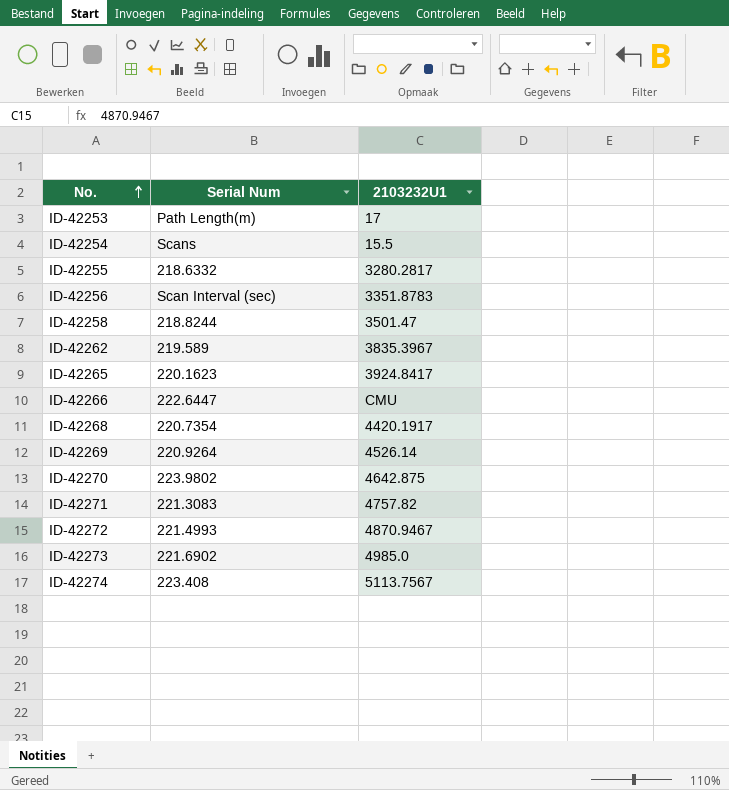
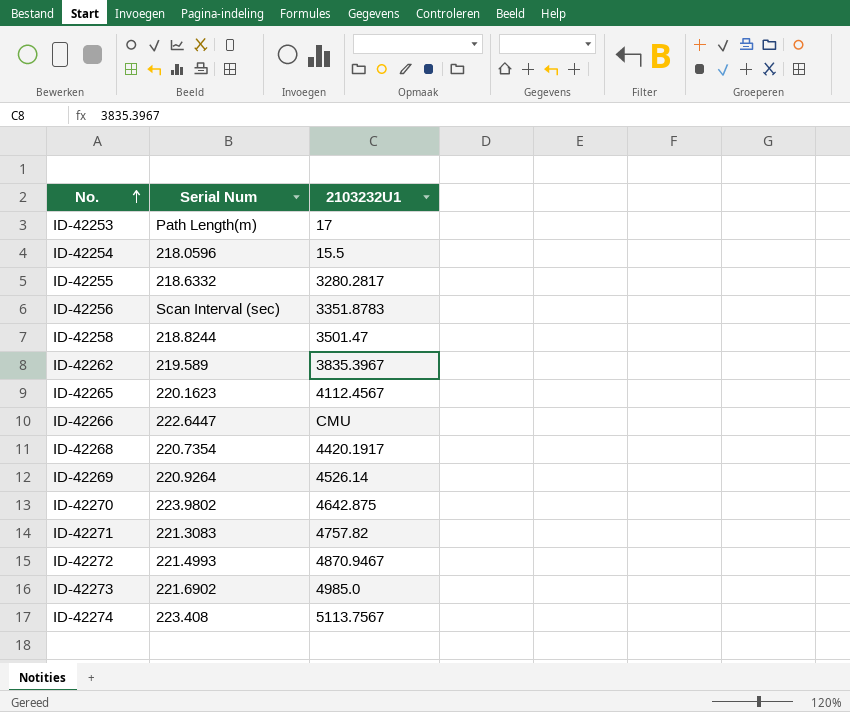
ID-42254 | Serial Num: Scans -> 218.0596
ID-42265 | 2103232U1: 3924.8417 -> 4112.4567

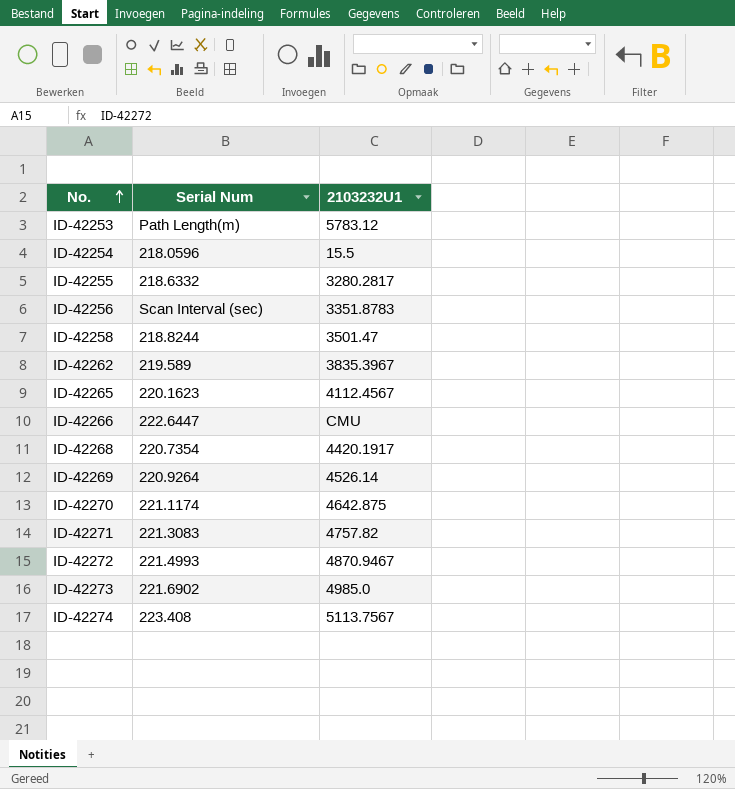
ID-42253 | 2103232U1: 17 -> 5783.12
ID-42270 | Serial Num: 223.9802 -> 221.1174

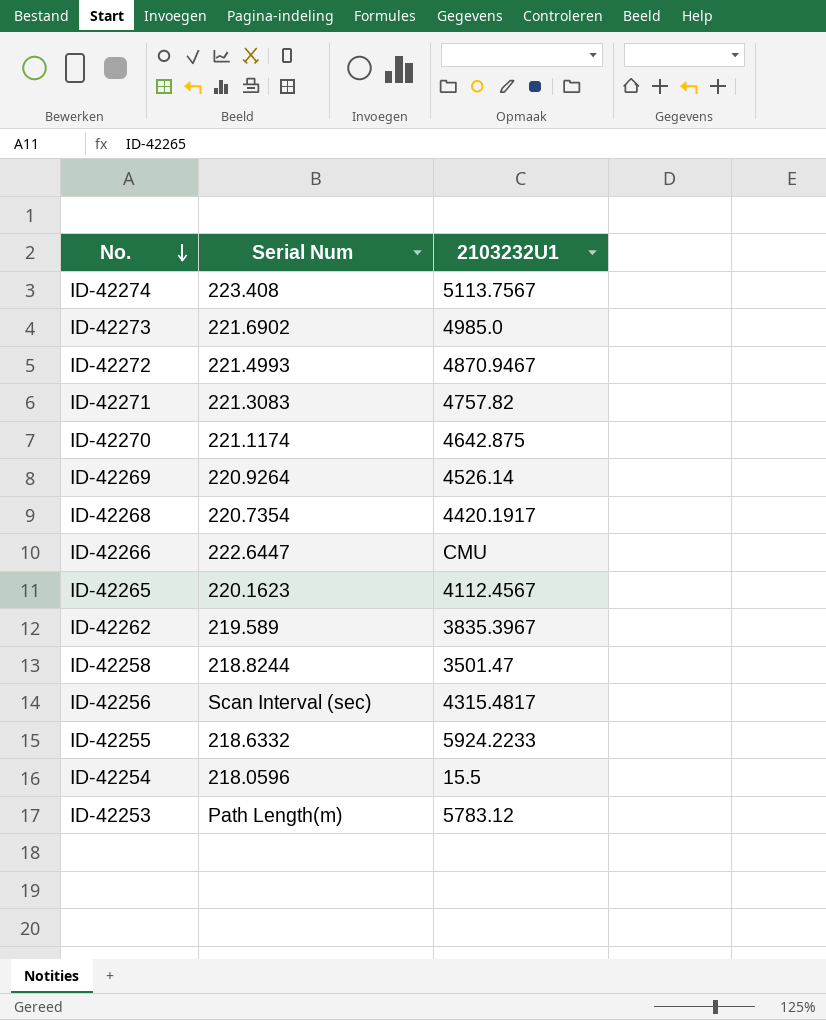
row order: No. ascending -> No. descending
ID-42256 | 2103232U1: 3351.8783 -> 4315.4817
ID-42255 | 2103232U1: 3280.2817 -> 5924.2233

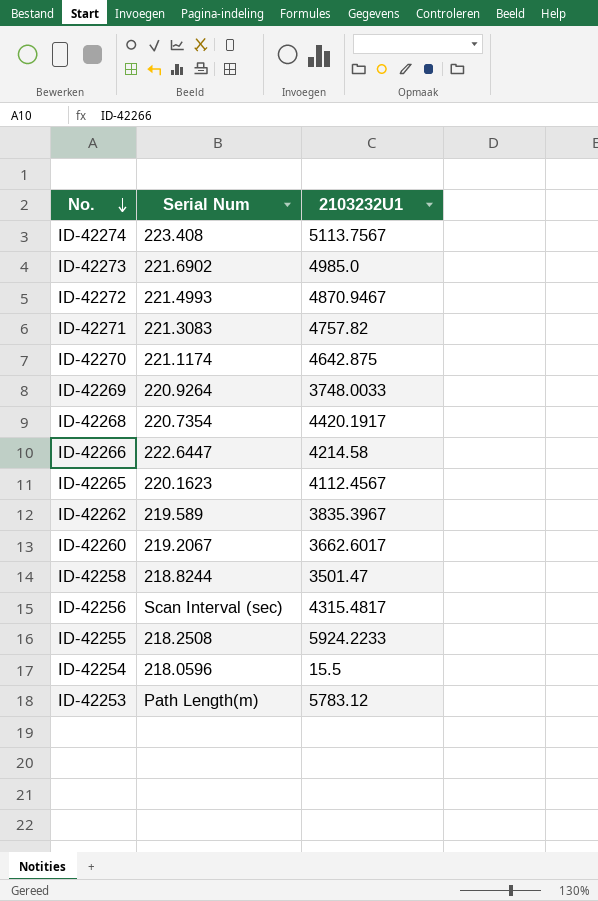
ID-42269 | 2103232U1: 4526.14 -> 3748.0033
ID-42266 | 2103232U1: CMU -> 4214.58
row ID-42260: none -> 219.2067 | 3662.6017
ID-42255 | Serial Num: 218.6332 -> 218.2508

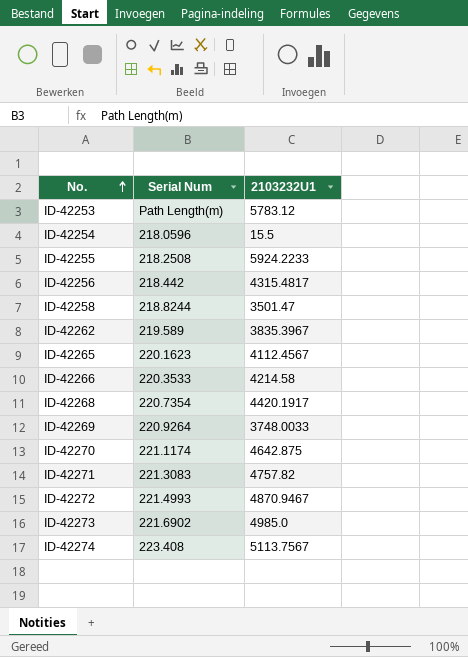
row order: No. descending -> No. ascending
row ID-42260: 219.2067 | 3662.6017 -> none
ID-42256 | Serial Num: Scan Interval (sec) -> 218.442
ID-42266 | Serial Num: 222.6447 -> 220.3533

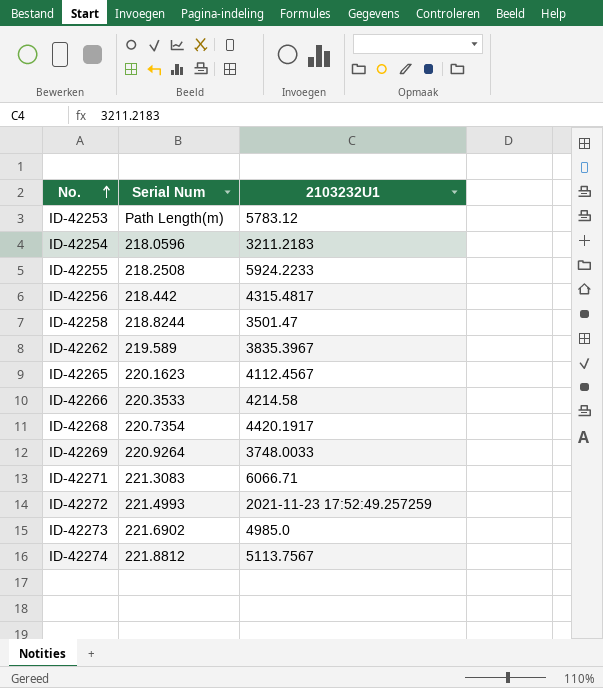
row ID-42270: 221.1174 | 4642.875 -> none
ID-42254 | 2103232U1: 15.5 -> 3211.2183
ID-42271 | 2103232U1: 4757.82 -> 6066.71
ID-42272 | 2103232U1: 4870.9467 -> 2021-11-23 17:52:49.257259
ID-42274 | Serial Num: 223.408 -> 221.8812

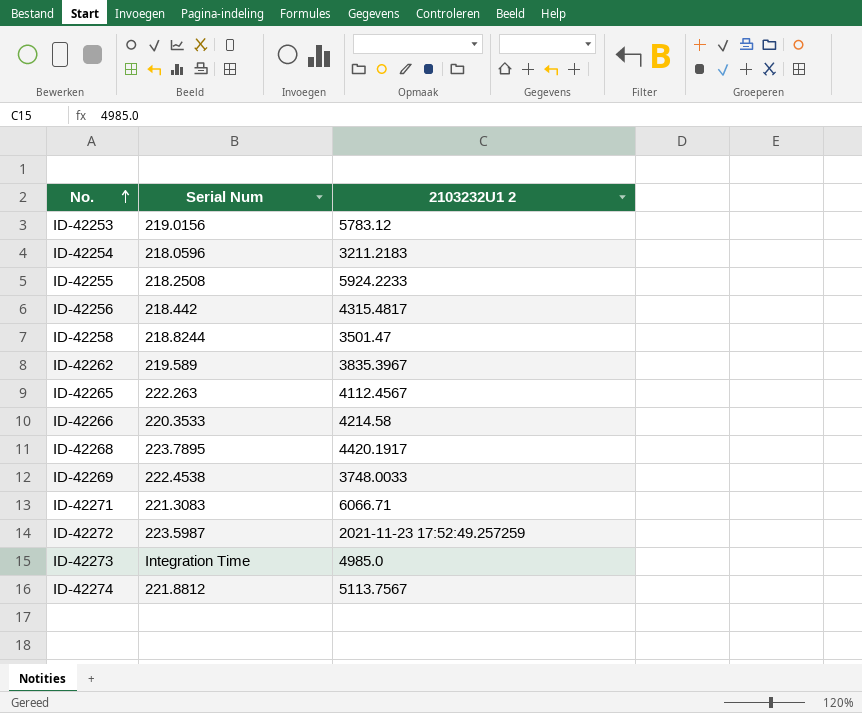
column name: 2103232U1 -> 2103232U1 2
ID-42253 | Serial Num: Path Length(m) -> 219.0156
ID-42265 | Serial Num: 220.1623 -> 222.263
ID-42268 | Serial Num: 220.7354 -> 223.7895
ID-42269 | Serial Num: 220.9264 -> 222.4538
ID-42272 | Serial Num: 221.4993 -> 223.5987
ID-42273 | Serial Num: 221.6902 -> Integration Time

